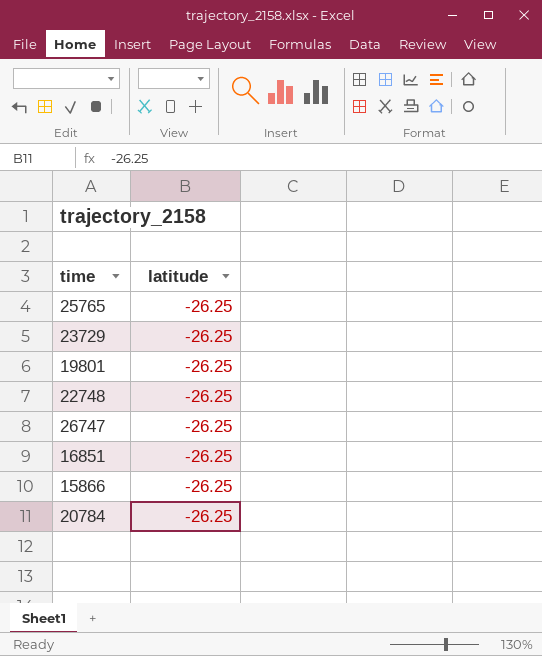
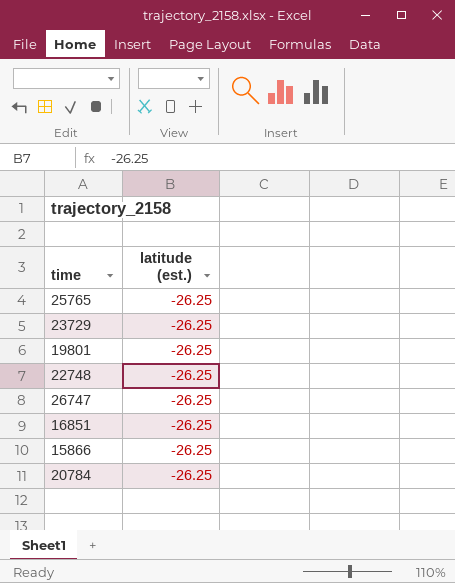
column name: latitude -> latitude (est.)

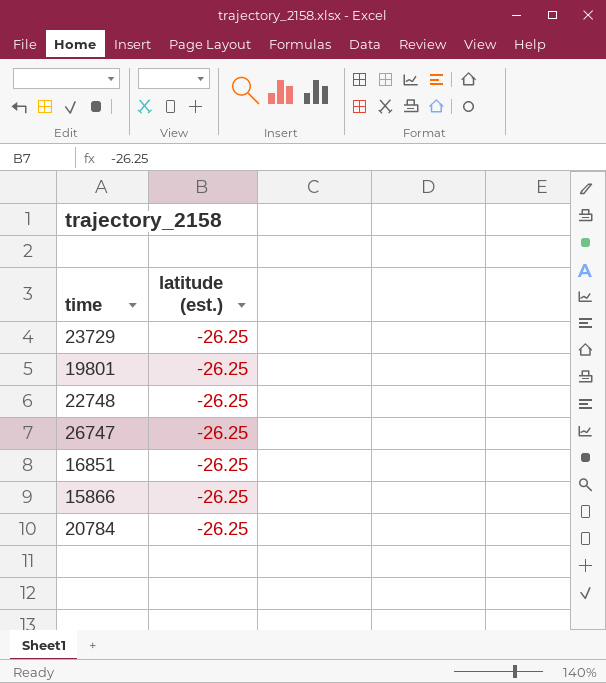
row 25765: -26.25 -> none

